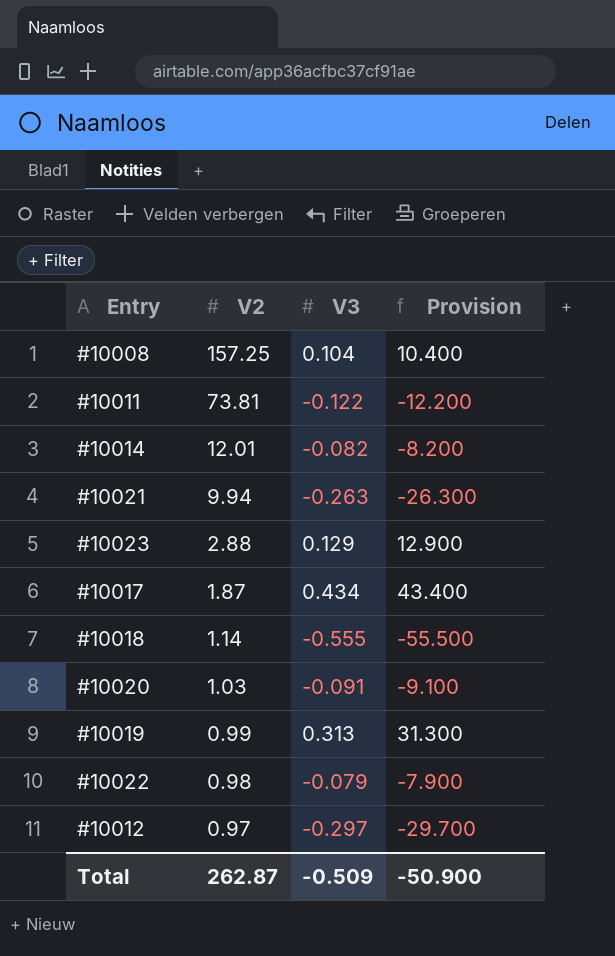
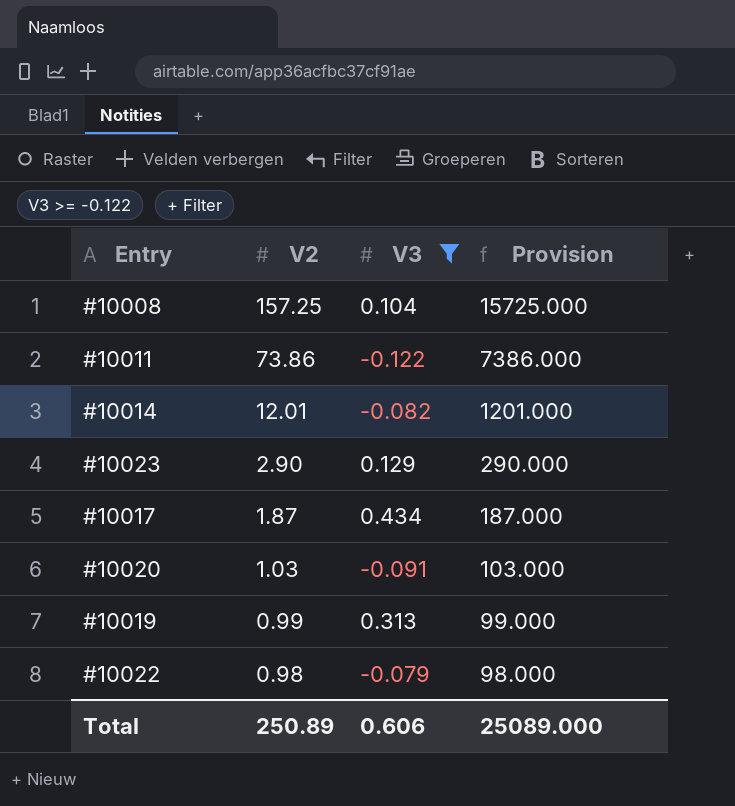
filter: none -> V3 >= -0.122
column Provision | formula: [V3] * 100 -> [V2] * 100
#10011 | V2: 73.81 -> 73.86
#10023 | V2: 2.88 -> 2.90
Total | V2: 262.87 -> 250.89
Total | V3: -0.509 -> 0.606
Total | Provision: -50.900 -> 25089.000

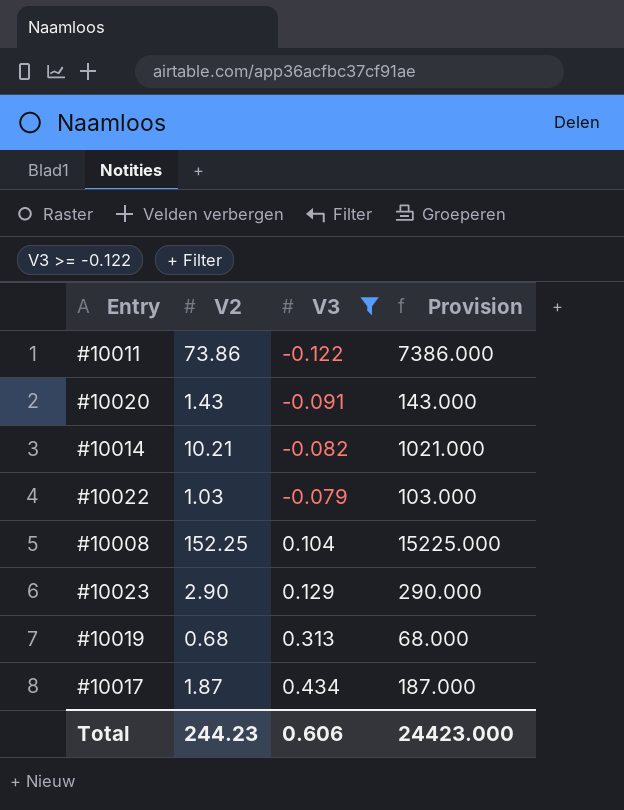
row order: V2 descending -> V3 ascending
#10020 | V2: 1.03 -> 1.43
#10020 | Provision: 103.000 -> 143.000
#10014 | V2: 12.01 -> 10.21
#10014 | Provision: 1201.000 -> 1021.000
#10022 | V2: 0.98 -> 1.03
#10022 | Provision: 98.000 -> 103.000
#10008 | V2: 157.25 -> 152.25
#10008 | Provision: 15725.000 -> 15225.000
#10019 | V2: 0.99 -> 0.68
#10019 | Provision: 99.000 -> 68.000
Total | V2: 250.89 -> 244.23
Total | Provision: 25089.000 -> 24423.000

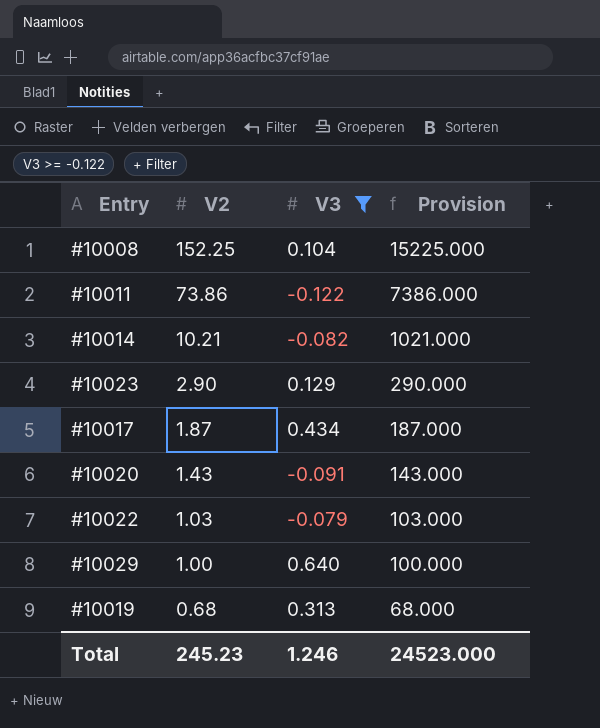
row order: V3 ascending -> V2 descending
row #10029: none -> 1.00 | 0.640 | 100.000
Total | V2: 244.23 -> 245.23
Total | V3: 0.606 -> 1.246
Total | Provision: 24423.000 -> 24523.000

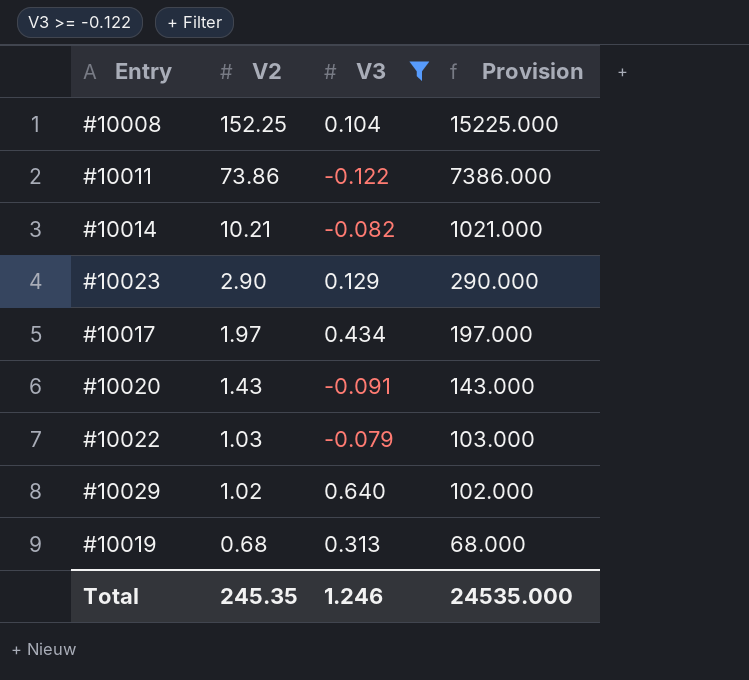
#10017 | V2: 1.87 -> 1.97
#10017 | Provision: 187.000 -> 197.000
#10029 | V2: 1.00 -> 1.02
#10029 | Provision: 100.000 -> 102.000
Total | V2: 245.23 -> 245.35
Total | Provision: 24523.000 -> 24535.000

